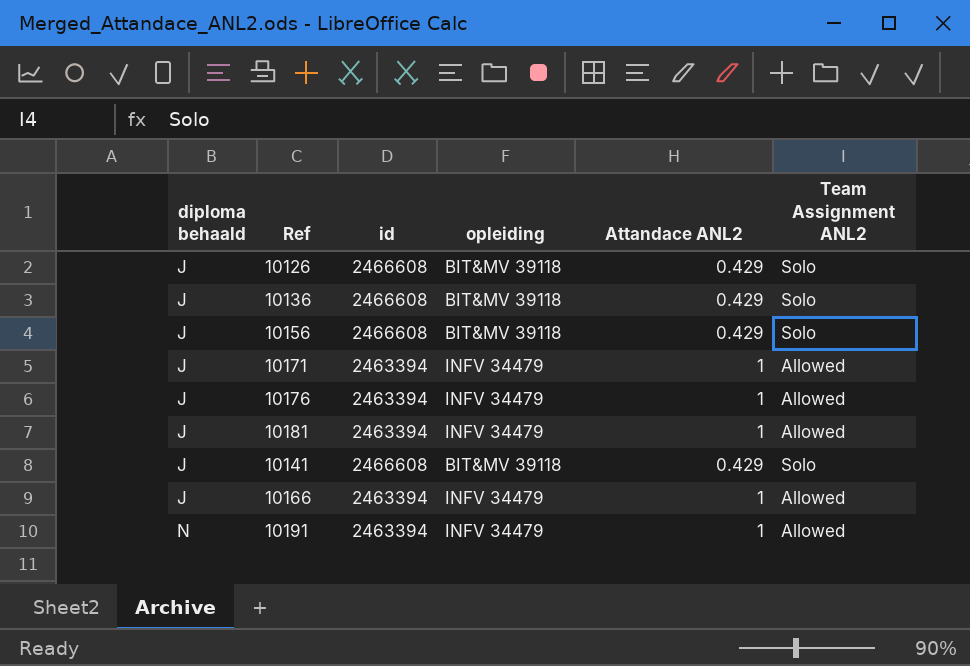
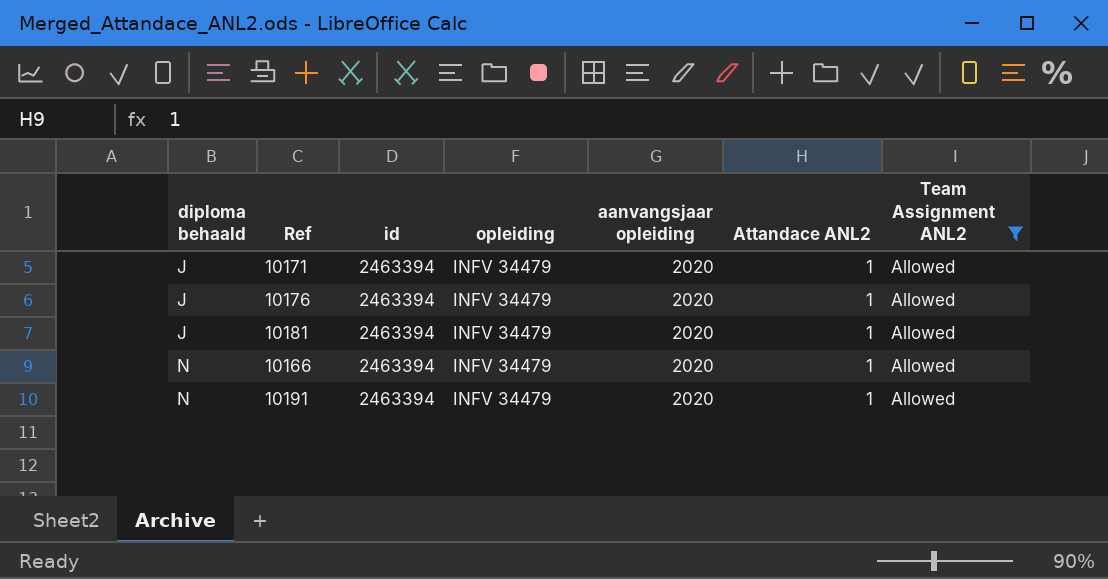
filter: none -> Team Assignment ANL2 = Allowed
column aanvangsjaar opleiding | position: none -> 5
10166 | diploma behaald: J -> N

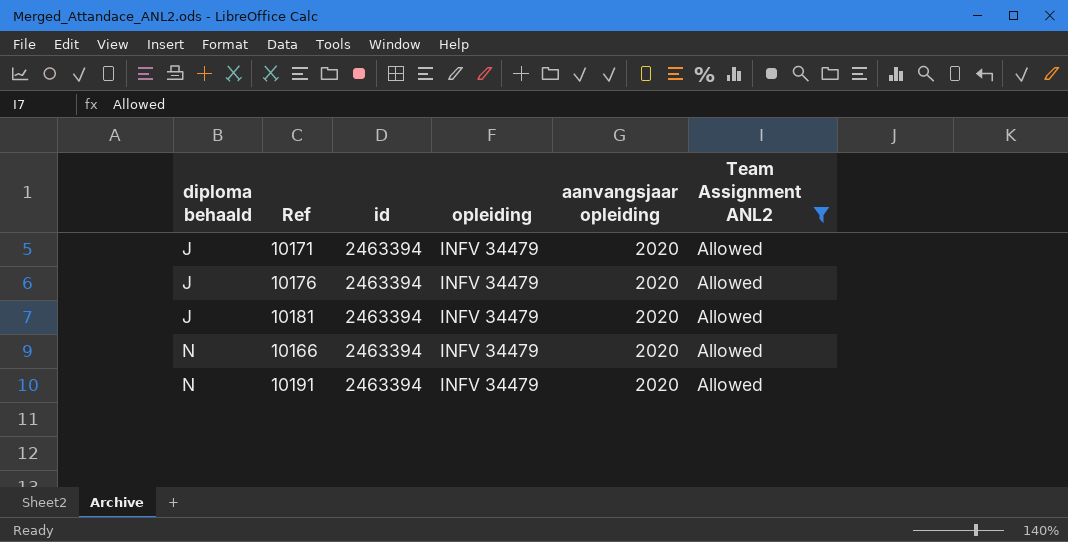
column Attandace ANL2 | position: 6 -> none

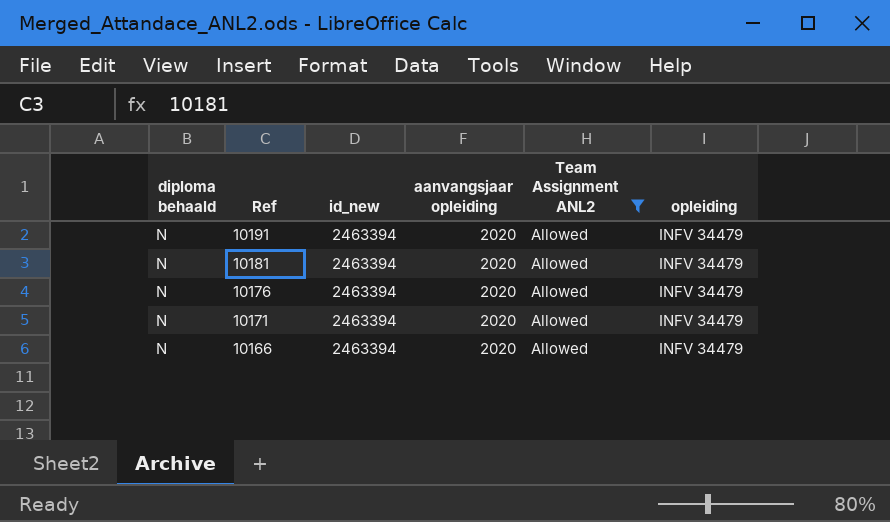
row order: diploma behaald ascending -> Ref descending
column name: id -> id_new
column opleiding | position: 4 -> 6
10181 | diploma behaald: J -> N
10176 | diploma behaald: J -> N
10171 | diploma behaald: J -> N

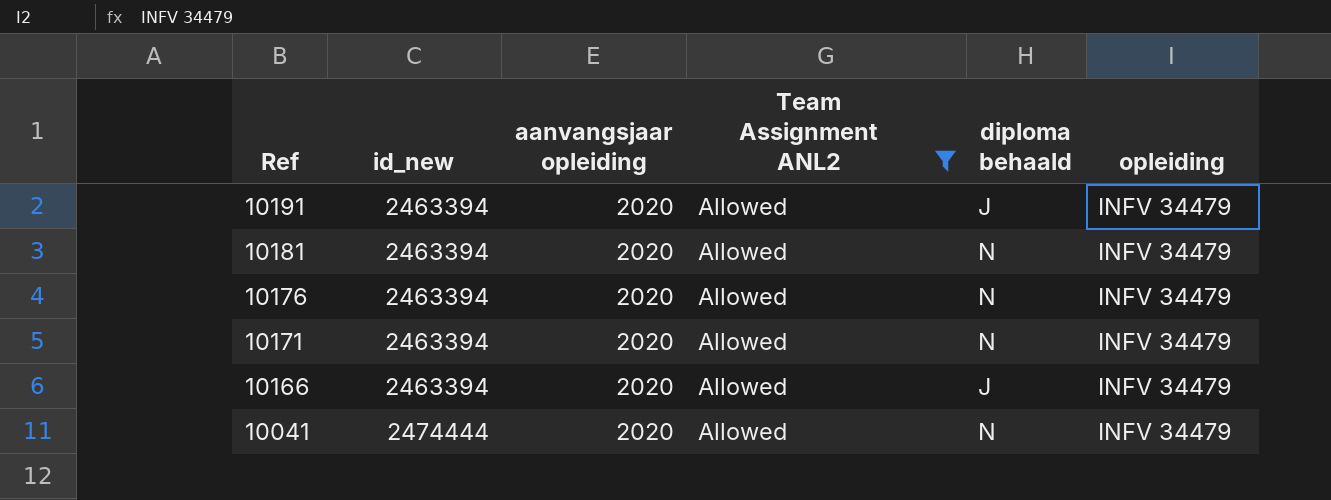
column diploma behaald | position: 1 -> 5
10191 | diploma behaald: N -> J
10166 | diploma behaald: N -> J
row 10041: none -> 2474444 | 2020 | Allowed | N | INFV 34479

